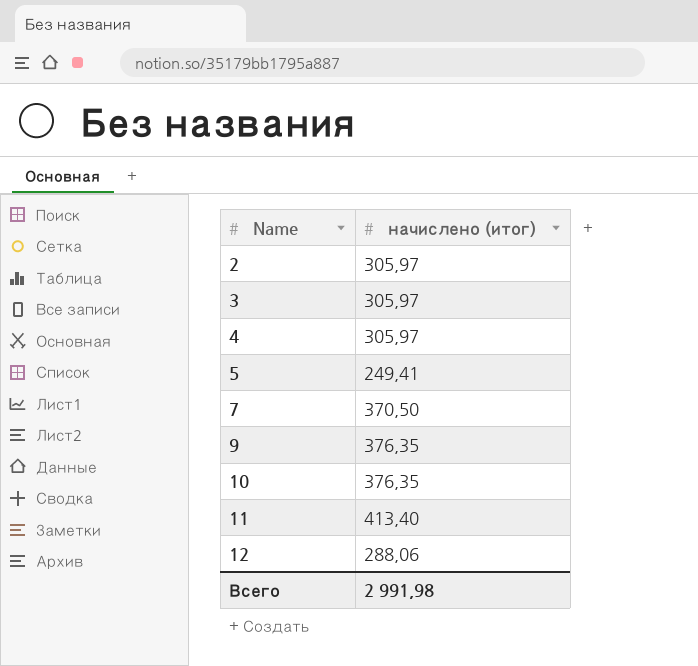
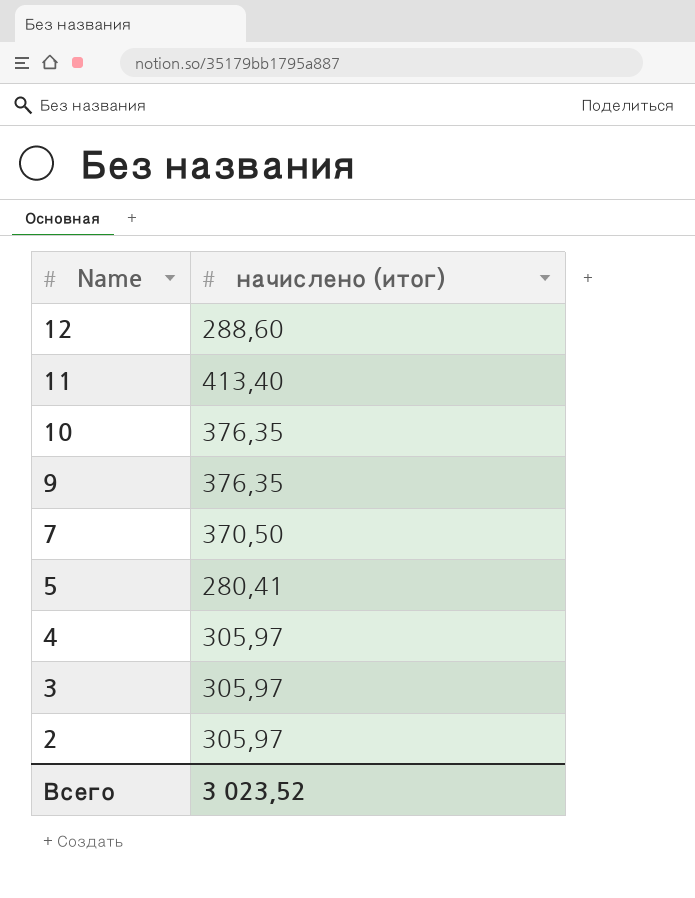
row order: Name ascending -> Name descending
12 | начислено (итог): 288,06 -> 288,60
5 | начислено (итог): 249,41 -> 280,41
Всего | начислено (итог): 2 991,98 -> 3 023,52

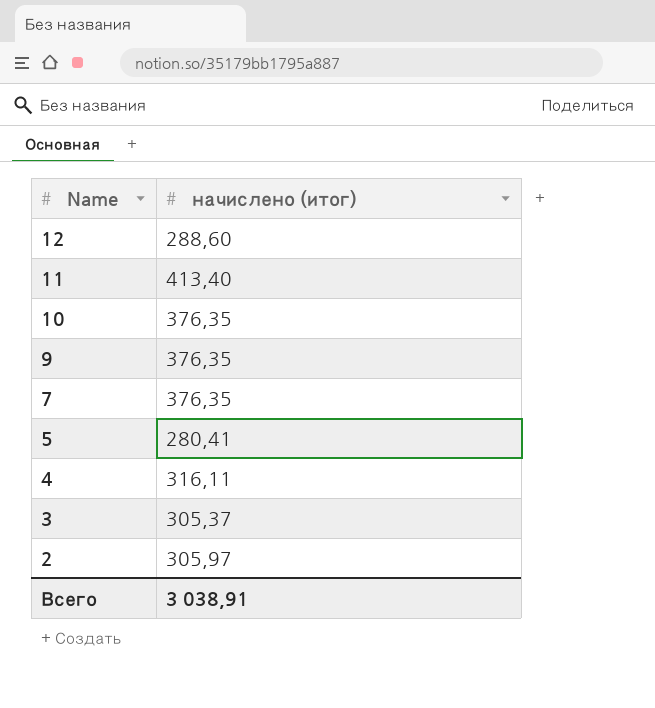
7 | начислено (итог): 370,50 -> 376,35
4 | начислено (итог): 305,97 -> 316,11
3 | начислено (итог): 305,97 -> 305,37
Всего | начислено (итог): 3 023,52 -> 3 038,91

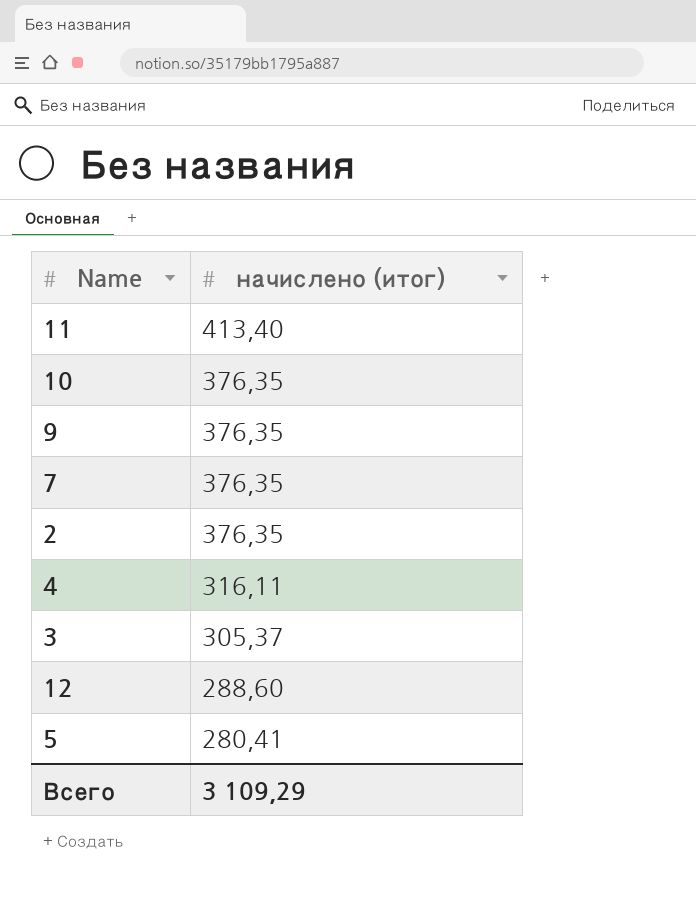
row order: Name descending -> начислено (итог) descending
2 | начислено (итог): 305,97 -> 376,35
Всего | начислено (итог): 3 038,91 -> 3 109,29

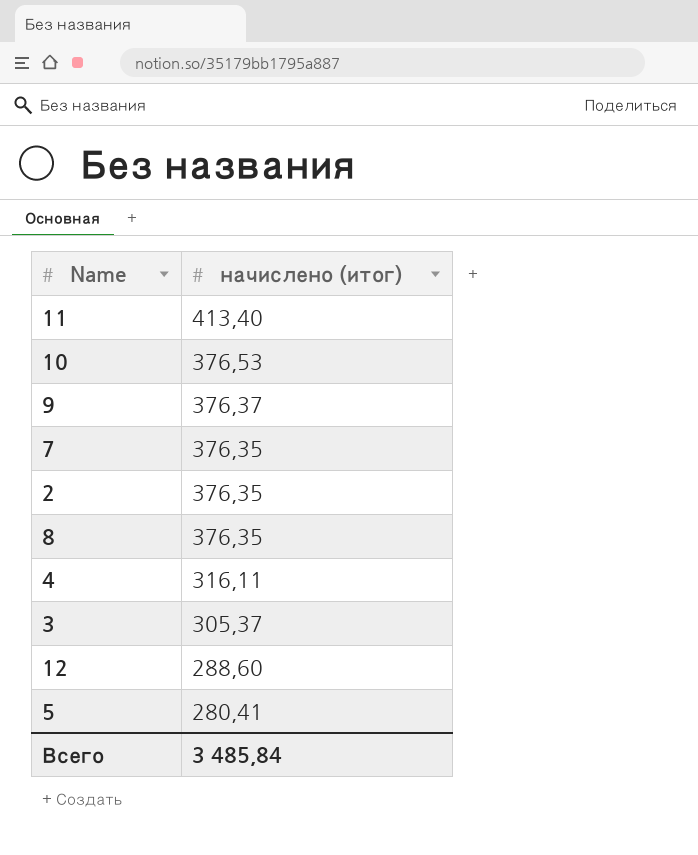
10 | начислено (итог): 376,35 -> 376,53
9 | начислено (итог): 376,35 -> 376,37
row 8: none -> 376,35
Всего | начислено (итог): 3 109,29 -> 3 485,84

